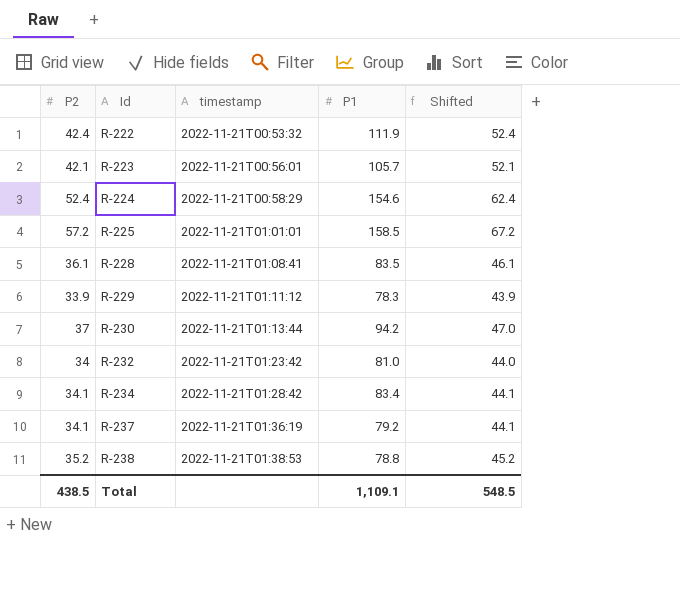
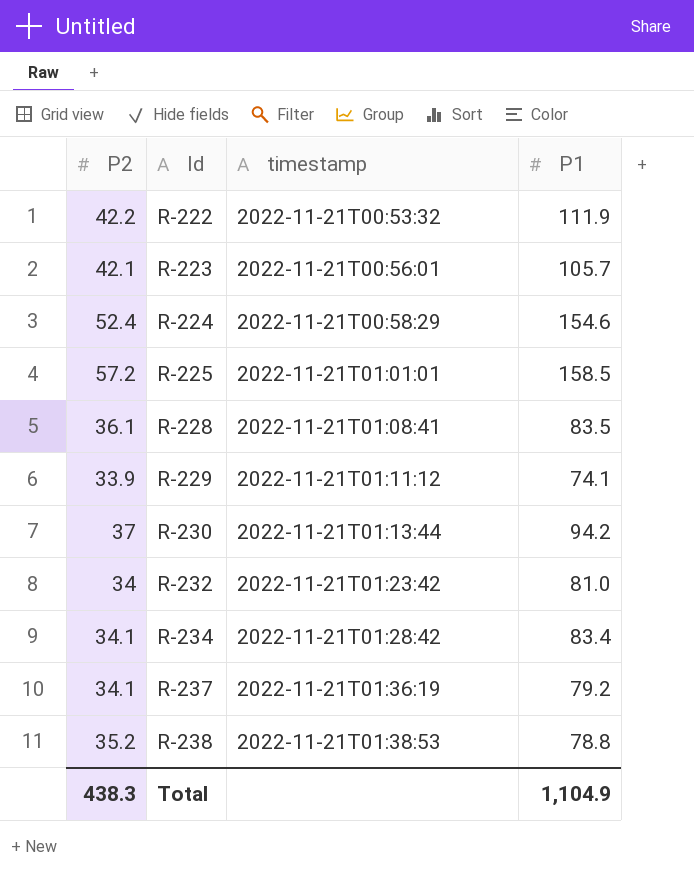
column Shifted | formula: [P2] + 10 -> none
R-222 | P2: 42.4 -> 42.2
R-229 | P1: 78.3 -> 74.1
Total | P2: 438.5 -> 438.3
Total | P1: 1,109.1 -> 1,104.9

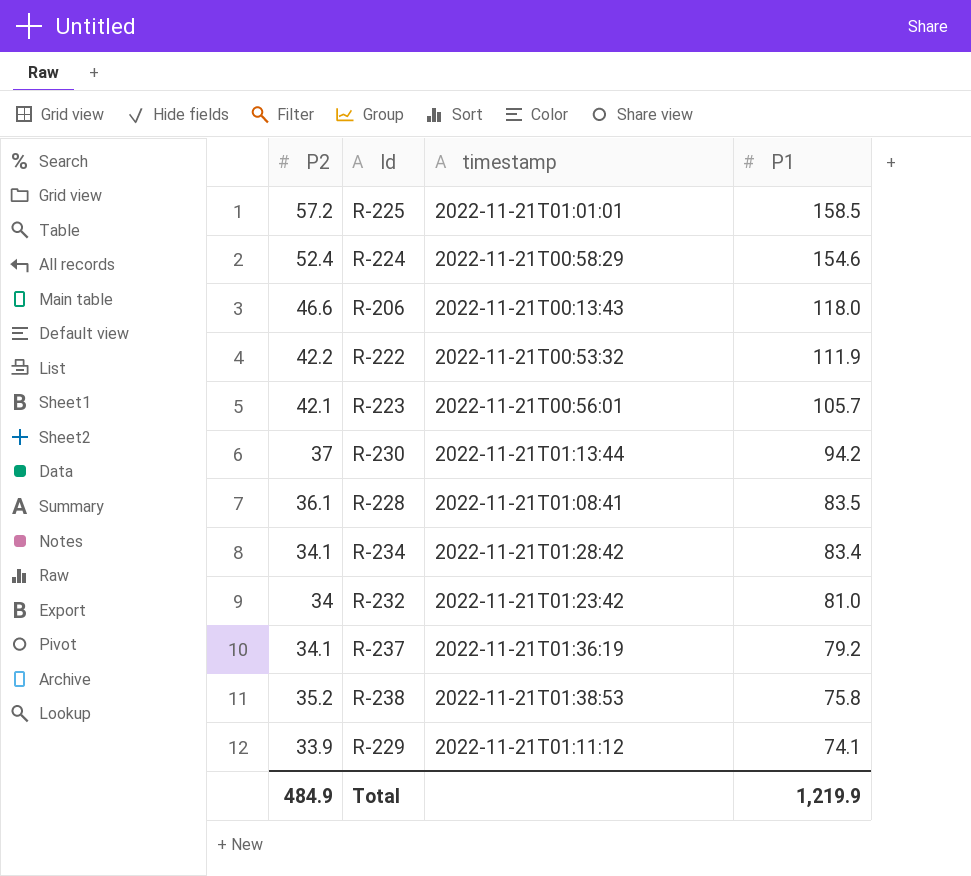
row order: Id ascending -> P1 descending
row R-206: none -> 46.6 | 2022-11-21T00:13:43 | 118.0
R-238 | P1: 78.8 -> 75.8
Total | P2: 438.3 -> 484.9
Total | P1: 1,104.9 -> 1,219.9

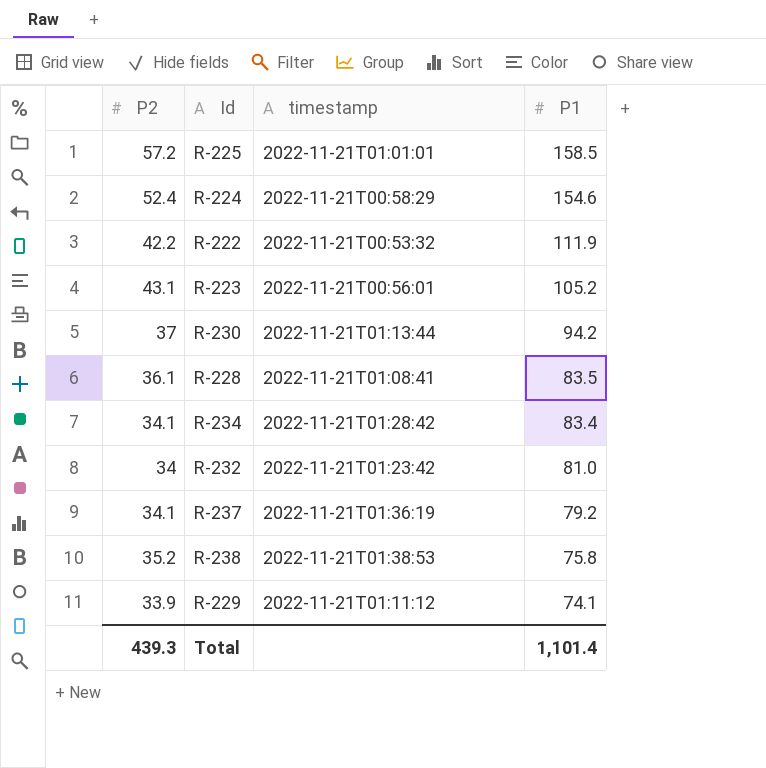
row R-206: 46.6 | 2022-11-21T00:13:43 | 118.0 -> none
R-223 | P2: 42.1 -> 43.1
R-223 | P1: 105.7 -> 105.2
Total | P2: 484.9 -> 439.3
Total | P1: 1,219.9 -> 1,101.4

